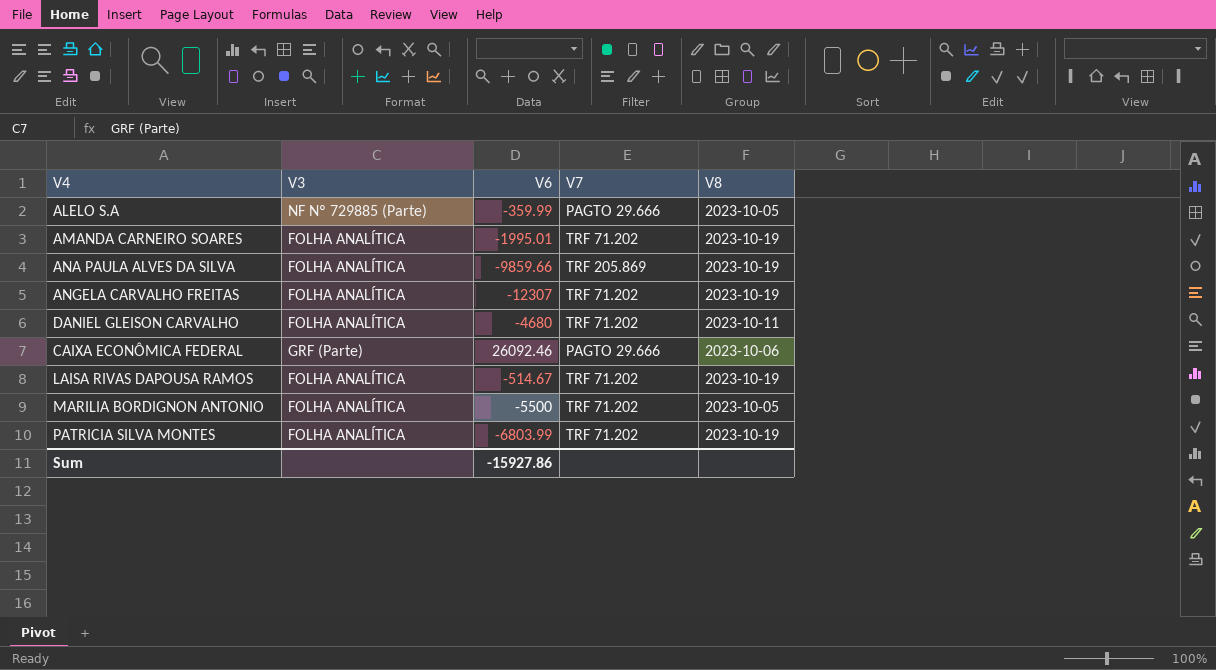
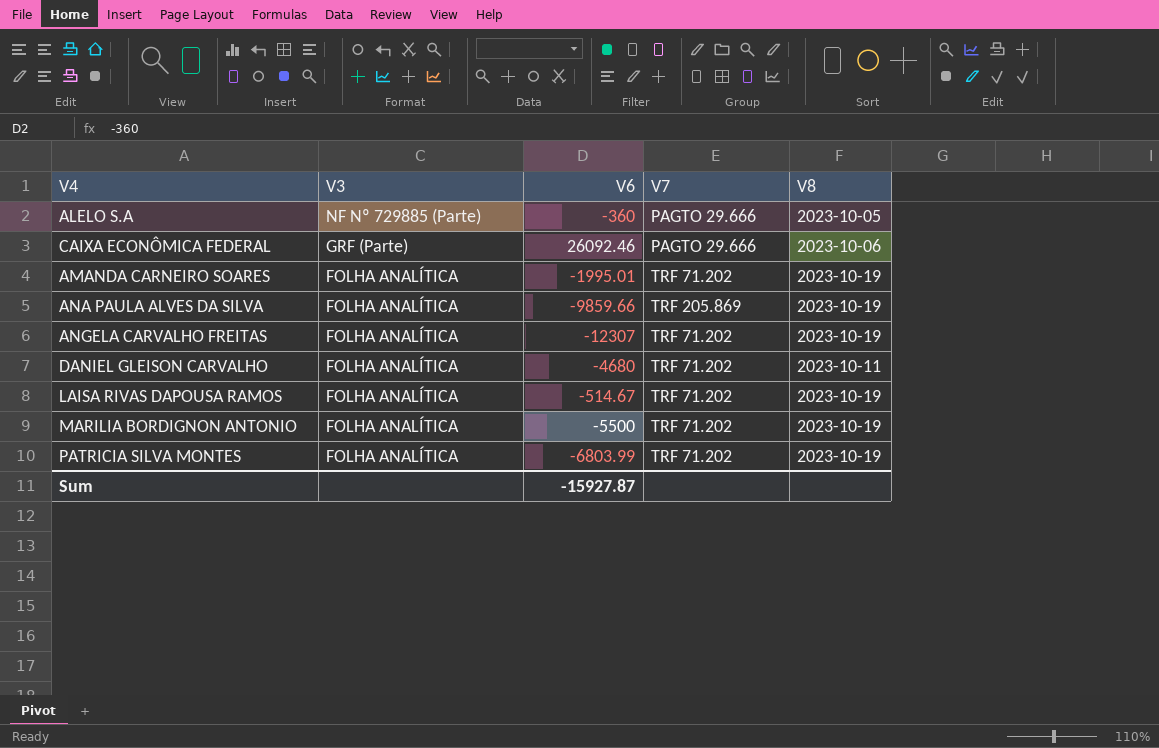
row order: none -> V3 descending
ALELO S.A | V6: -359.99 -> -360
MARILIA BORDIGNON ANTONIO | V8: 2023-10-05 -> 2023-10-19
Sum | V6: -15927.86 -> -15927.87

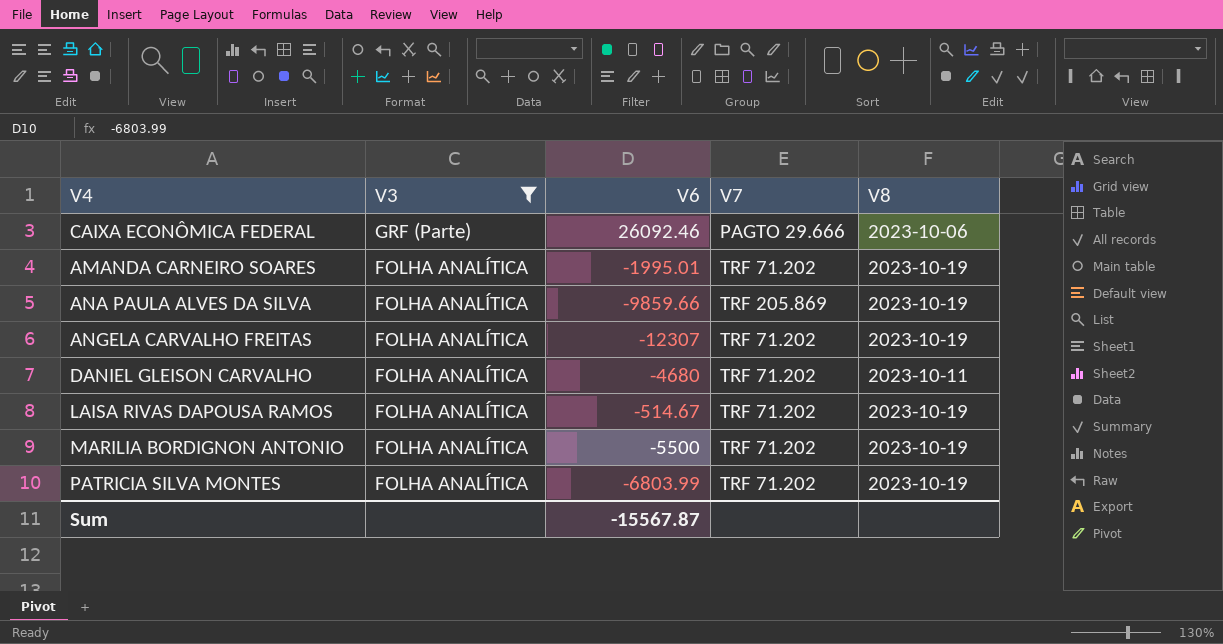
filter: none -> V3 != NF Nº 729885 (Parte)
Sum | V6: -15927.87 -> -15567.87

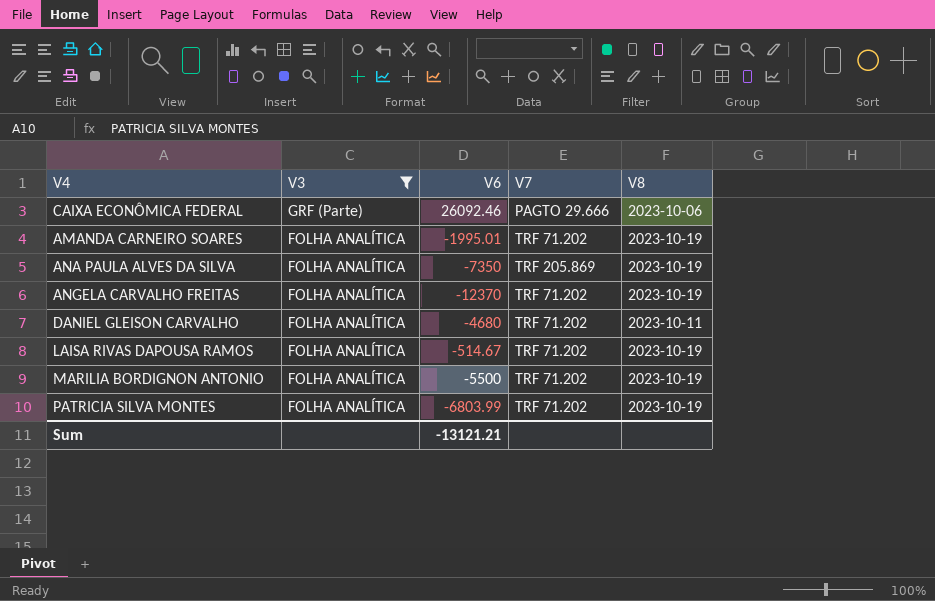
ANA PAULA ALVES DA SILVA | V6: -9859.66 -> -7350
ANGELA CARVALHO FREITAS | V6: -12307 -> -12370
Sum | V6: -15567.87 -> -13121.21

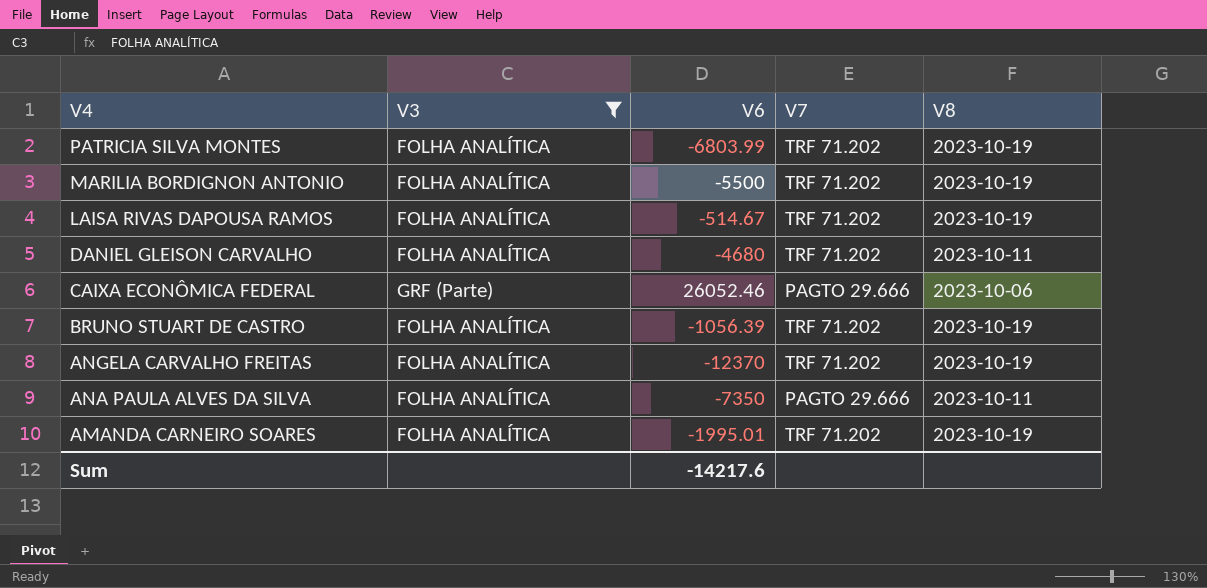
row order: V3 descending -> V4 descending
CAIXA ECONÔMICA FEDERAL | V6: 26092.46 -> 26052.46
row BRUNO STUART DE CASTRO: none -> FOLHA ANALÍTICA | -1056.39 | TRF 71.202 | 2023-10-19
ANA PAULA ALVES DA SILVA | V7: TRF 205.869 -> PAGTO 29.666
ANA PAULA ALVES DA SILVA | V8: 2023-10-19 -> 2023-10-11
Sum | V6: -13121.21 -> -14217.6

